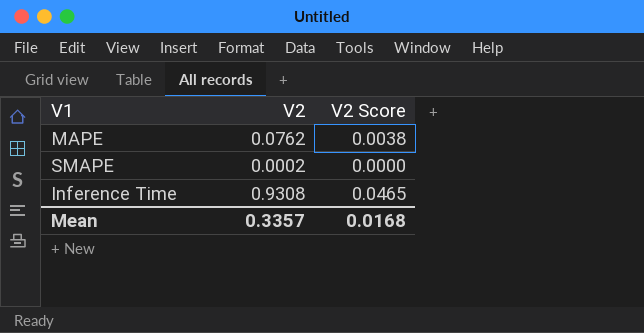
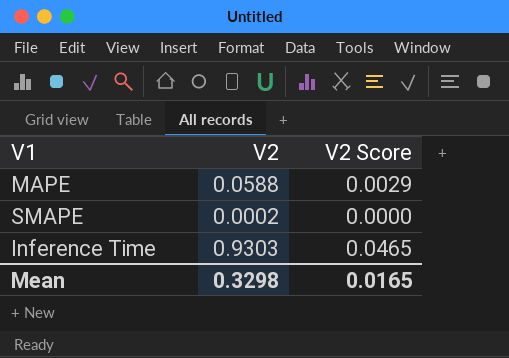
MAPE | V2: 0.0762 -> 0.0588
MAPE | V2 Score: 0.0038 -> 0.0029
Inference Time | V2: 0.9308 -> 0.9303
Mean | V2: 0.3357 -> 0.3298
Mean | V2 Score: 0.0168 -> 0.0165

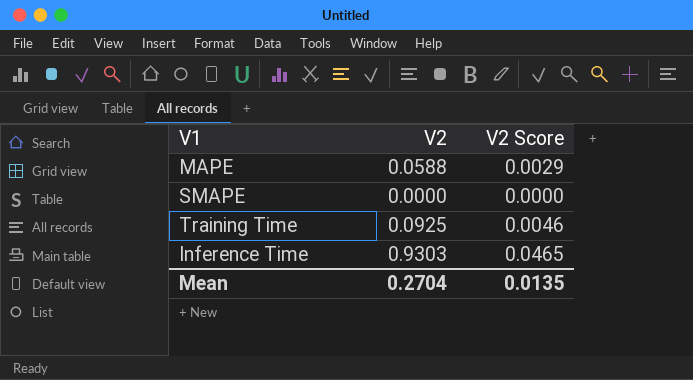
SMAPE | V2: 0.0002 -> 0.0000
row Training Time: none -> 0.0925 | 0.0046
Mean | V2: 0.3298 -> 0.2704
Mean | V2 Score: 0.0165 -> 0.0135

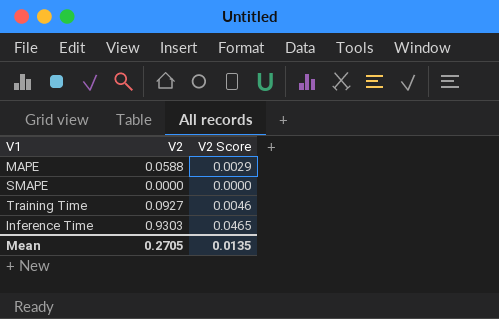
Training Time | V2: 0.0925 -> 0.0927
Mean | V2: 0.2704 -> 0.2705

